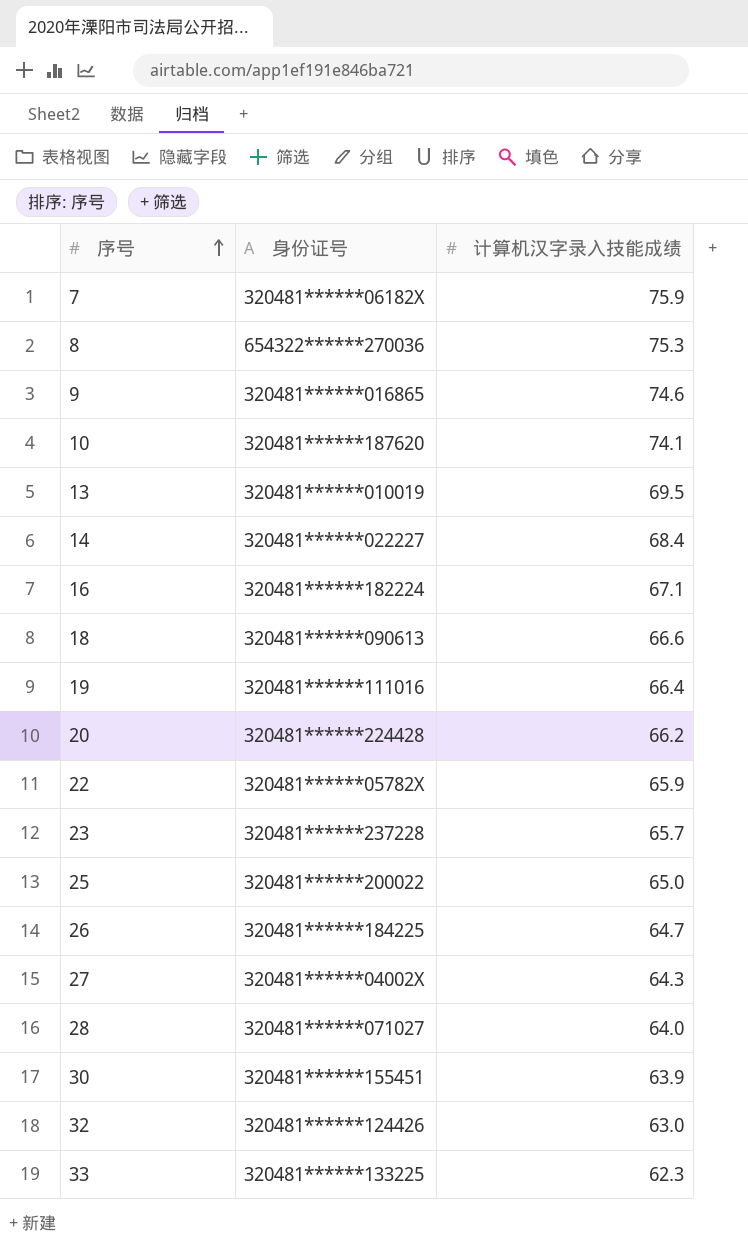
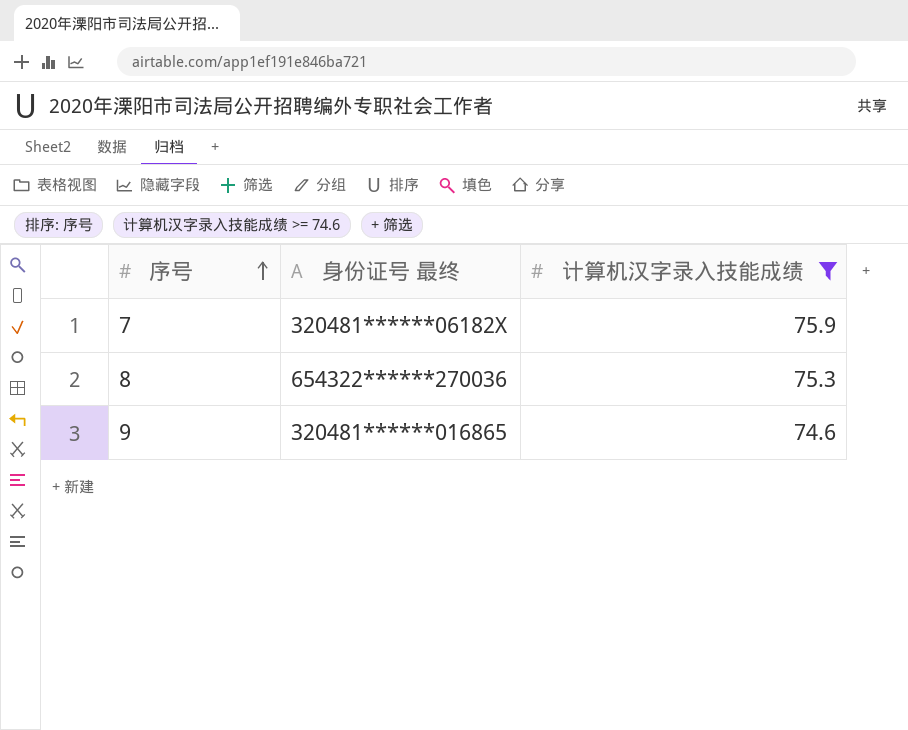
filter: none -> 计算机汉字录入技能成绩 >= 74.6
column name: 身份证号 -> 身份证号 最终

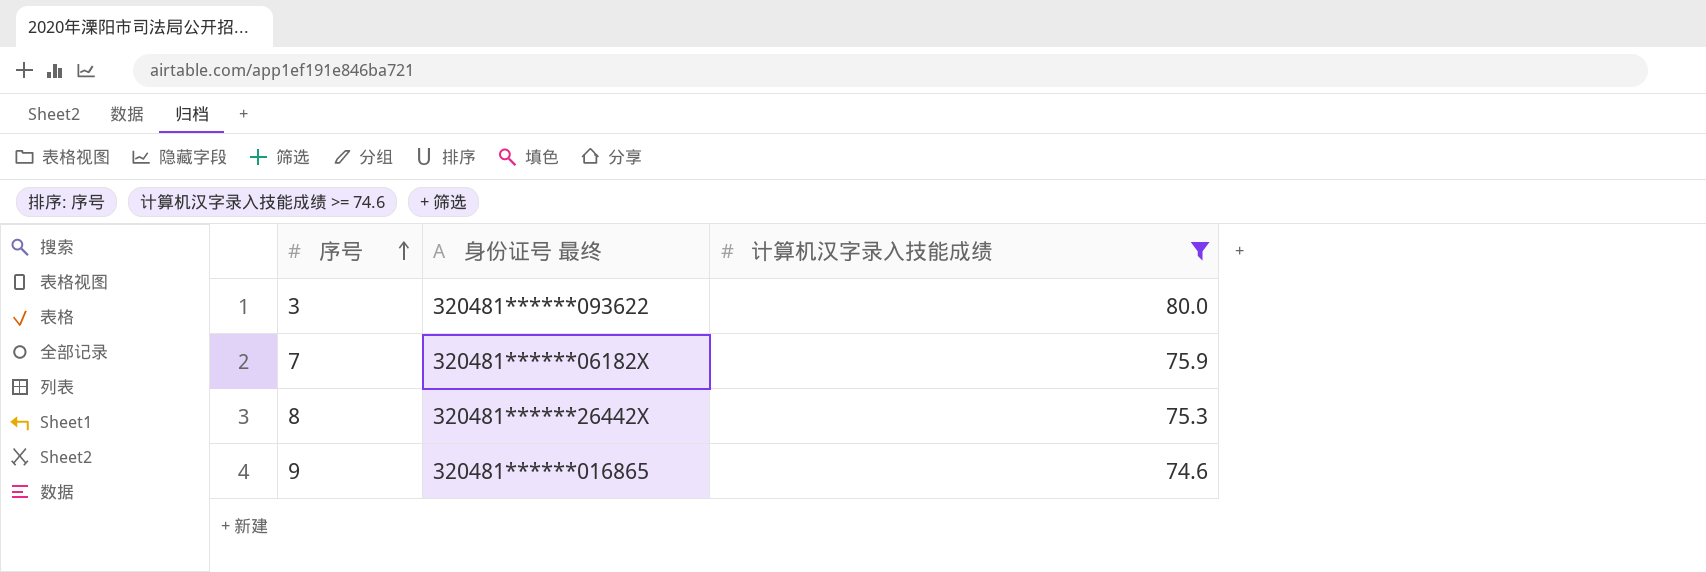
row 3: none -> 320481******093622 | 80.0
8 | 身份证号 最终: 654322******270036 -> 320481******26442X

